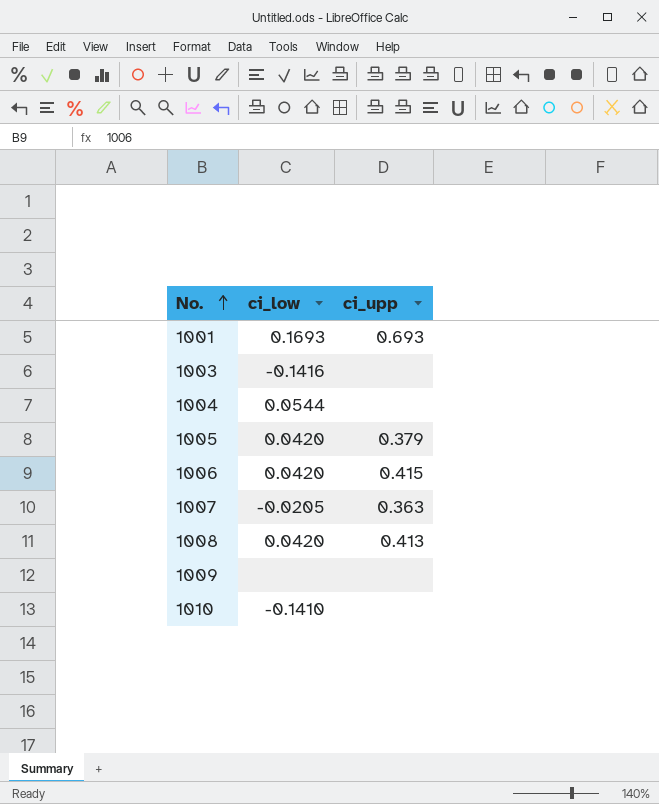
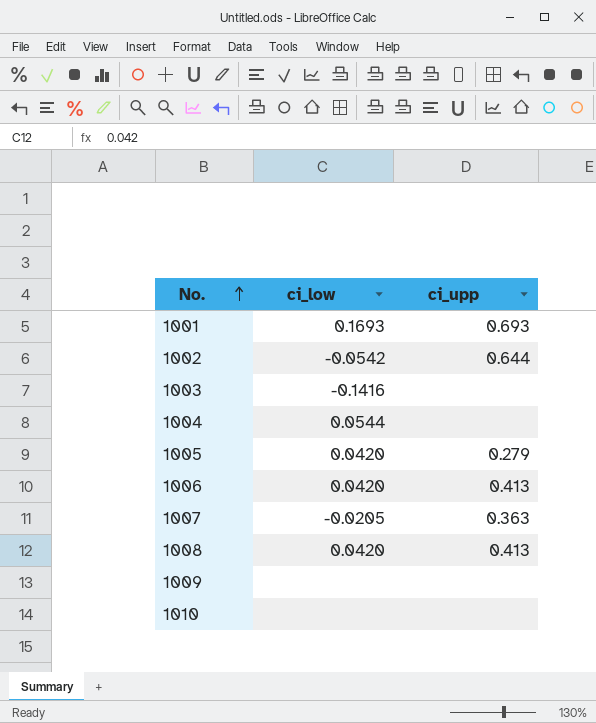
row 1002: none -> -0.0542 | 0.644
1005 | ci_upp: 0.379 -> 0.279
1006 | ci_upp: 0.415 -> 0.413
1010 | ci_low: -0.1410 -> none

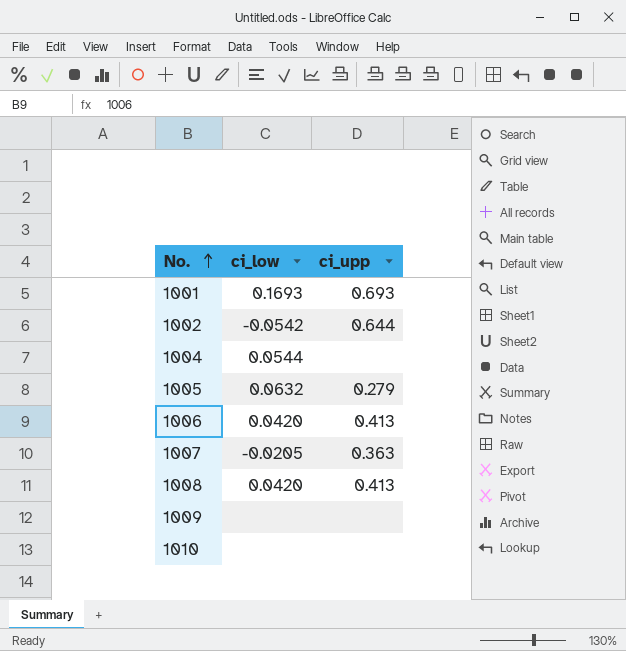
row 1003: -0.1416 | none -> none
1005 | ci_low: 0.0420 -> 0.0632

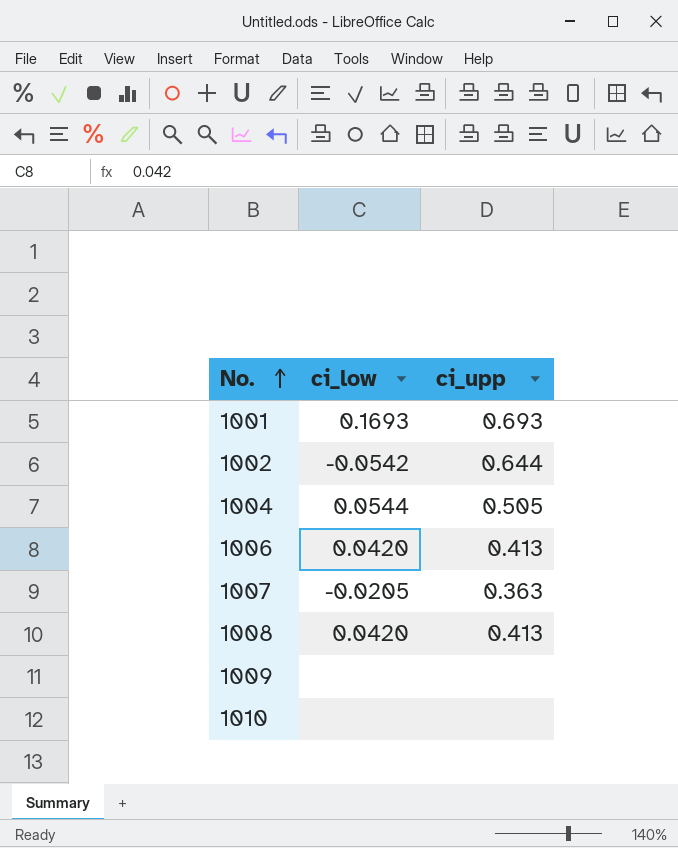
row 1005: 0.0632 | 0.279 -> none
1004 | ci_upp: none -> 0.505

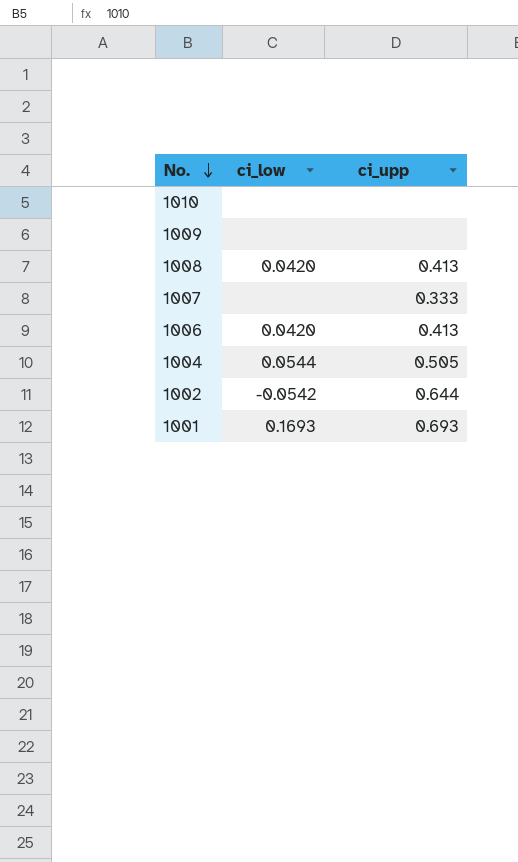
row order: No. ascending -> No. descending
1007 | ci_low: -0.0205 -> none
1007 | ci_upp: 0.363 -> 0.333

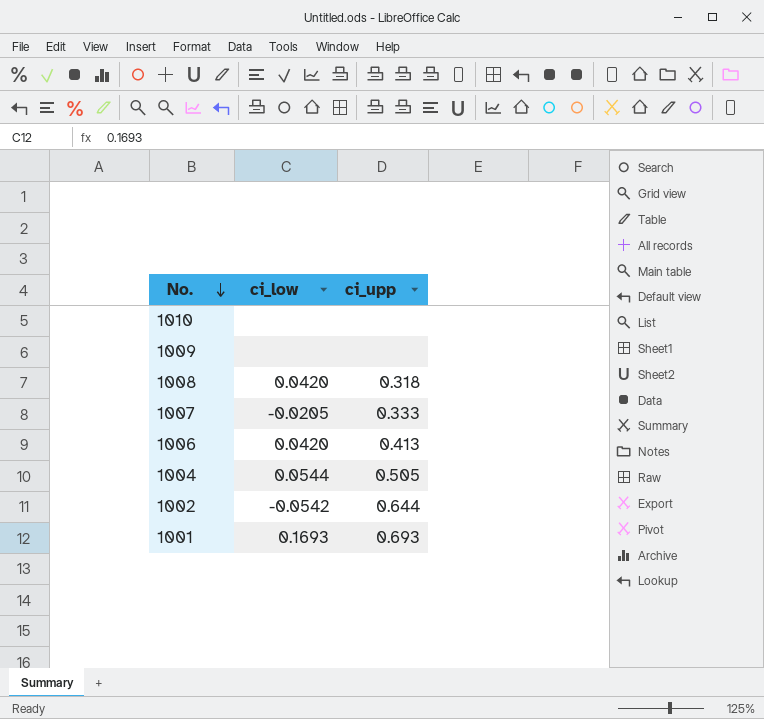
1008 | ci_upp: 0.413 -> 0.318
1007 | ci_low: none -> -0.0205

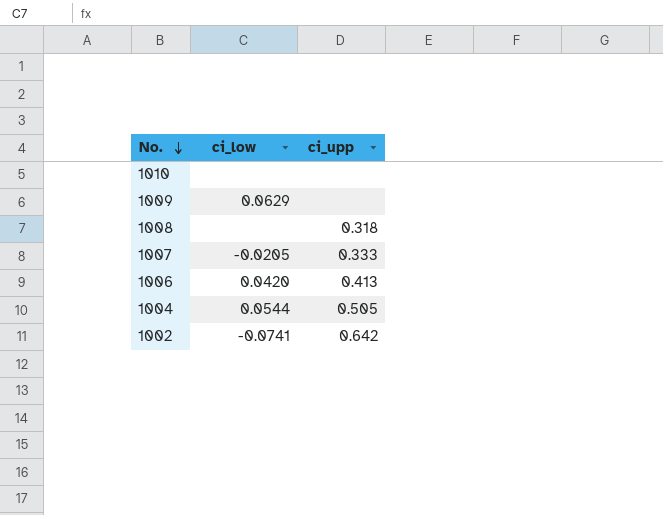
row 1001: 0.1693 | 0.693 -> none
1009 | ci_low: none -> 0.0629
1008 | ci_low: 0.0420 -> none
1002 | ci_low: -0.0542 -> -0.0741
1002 | ci_upp: 0.644 -> 0.642

